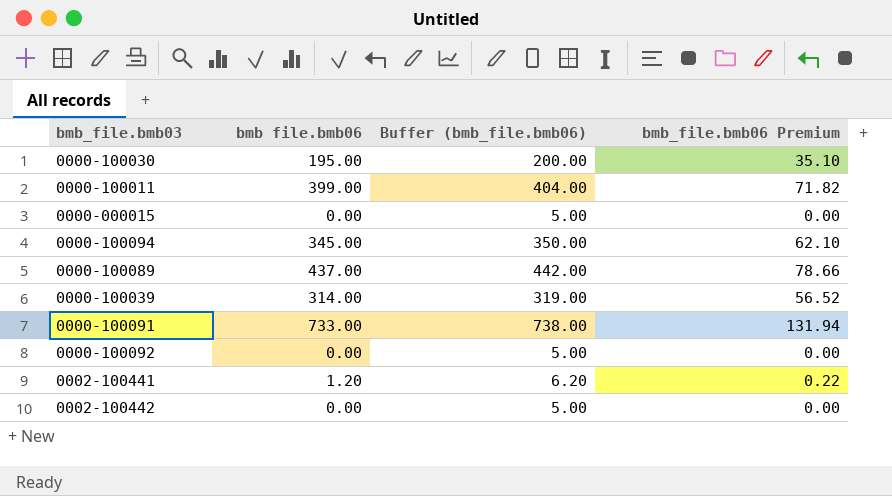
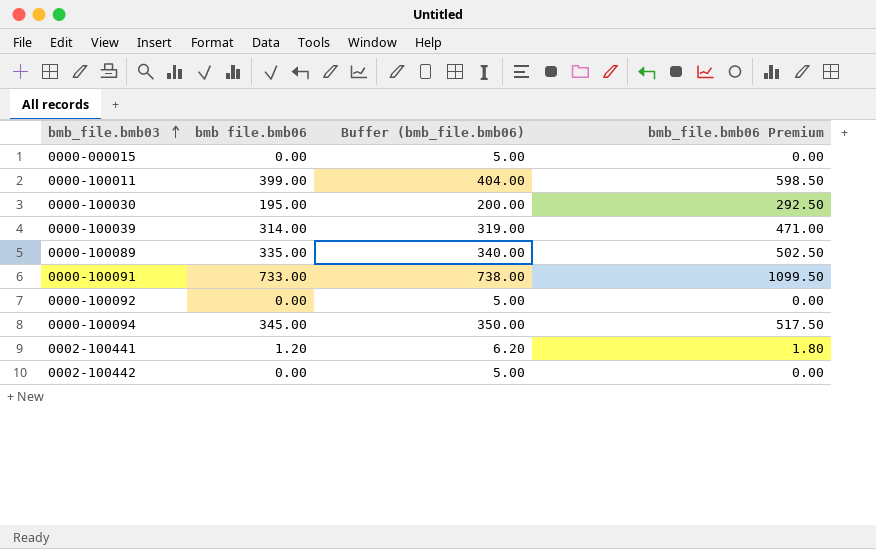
row order: none -> bmb_file.bmb03 ascending
column bmb_file.bmb06 Premium | formula: [bmb file.bmb06] * 0.18 -> [bmb file.bmb06] * 1.5
0000-100089 | bmb file.bmb06: 437.00 -> 335.00
0000-100089 | Buffer (bmb_file.bmb06): 442.00 -> 340.00

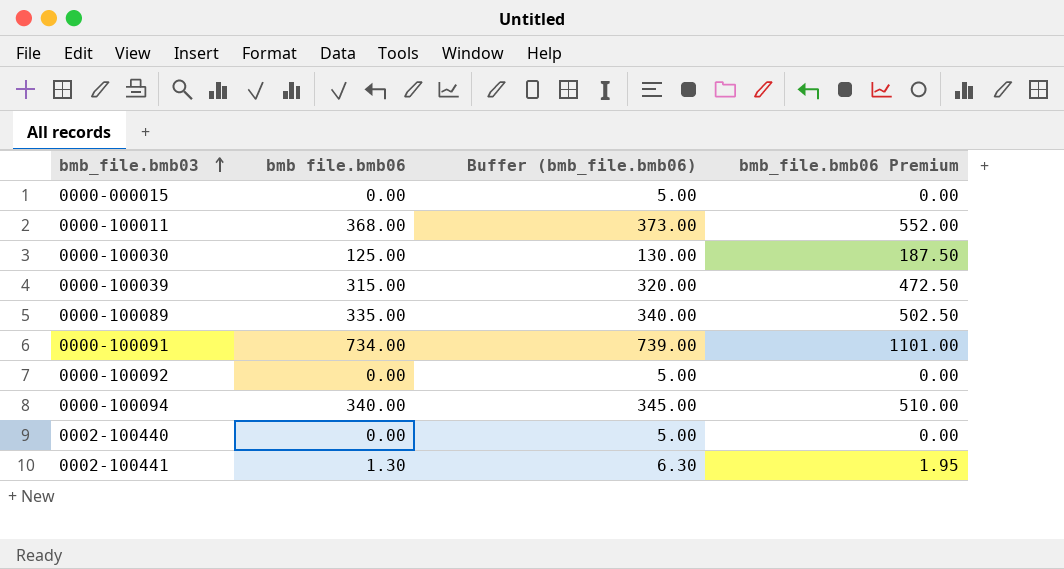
row 0002-100442: 0.00 | 5.00 | 0.00 -> none
0000-100011 | bmb file.bmb06: 399.00 -> 368.00
0000-100011 | Buffer (bmb_file.bmb06): 404.00 -> 373.00
0000-100011 | bmb_file.bmb06 Premium: 598.50 -> 552.00
0000-100030 | bmb file.bmb06: 195.00 -> 125.00
0000-100030 | Buffer (bmb_file.bmb06): 200.00 -> 130.00
0000-100030 | bmb_file.bmb06 Premium: 292.50 -> 187.50
0000-100039 | bmb file.bmb06: 314.00 -> 315.00
0000-100039 | Buffer (bmb_file.bmb06): 319.00 -> 320.00
0000-100039 | bmb_file.bmb06 Premium: 471.00 -> 472.50
0000-100091 | bmb file.bmb06: 733.00 -> 734.00
0000-100091 | Buffer (bmb_file.bmb06): 738.00 -> 739.00
0000-100091 | bmb_file.bmb06 Premium: 1099.50 -> 1101.00
0000-100094 | bmb file.bmb06: 345.00 -> 340.00
0000-100094 | Buffer (bmb_file.bmb06): 350.00 -> 345.00
0000-100094 | bmb_file.bmb06 Premium: 517.50 -> 510.00
row 0002-100440: none -> 0.00 | 5.00 | 0.00
0002-100441 | bmb file.bmb06: 1.20 -> 1.30
0002-100441 | Buffer (bmb_file.bmb06): 6.20 -> 6.30
0002-100441 | bmb_file.bmb06 Premium: 1.80 -> 1.95

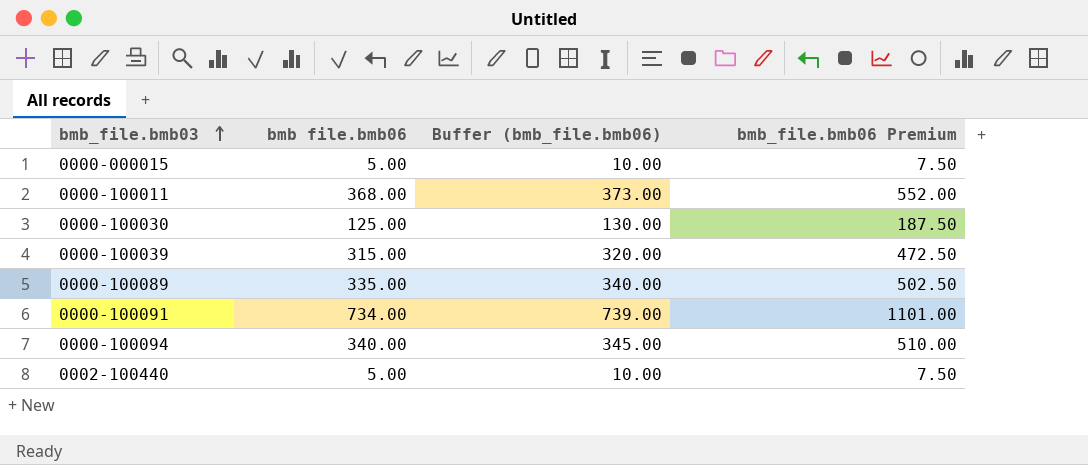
row 0000-100092: 0.00 | 5.00 | 0.00 -> none
row 0002-100441: 1.30 | 6.30 | 1.95 -> none
0000-000015 | bmb file.bmb06: 0.00 -> 5.00
0000-000015 | Buffer (bmb_file.bmb06): 5.00 -> 10.00
0000-000015 | bmb_file.bmb06 Premium: 0.00 -> 7.50
0002-100440 | bmb file.bmb06: 0.00 -> 5.00
0002-100440 | Buffer (bmb_file.bmb06): 5.00 -> 10.00
0002-100440 | bmb_file.bmb06 Premium: 0.00 -> 7.50

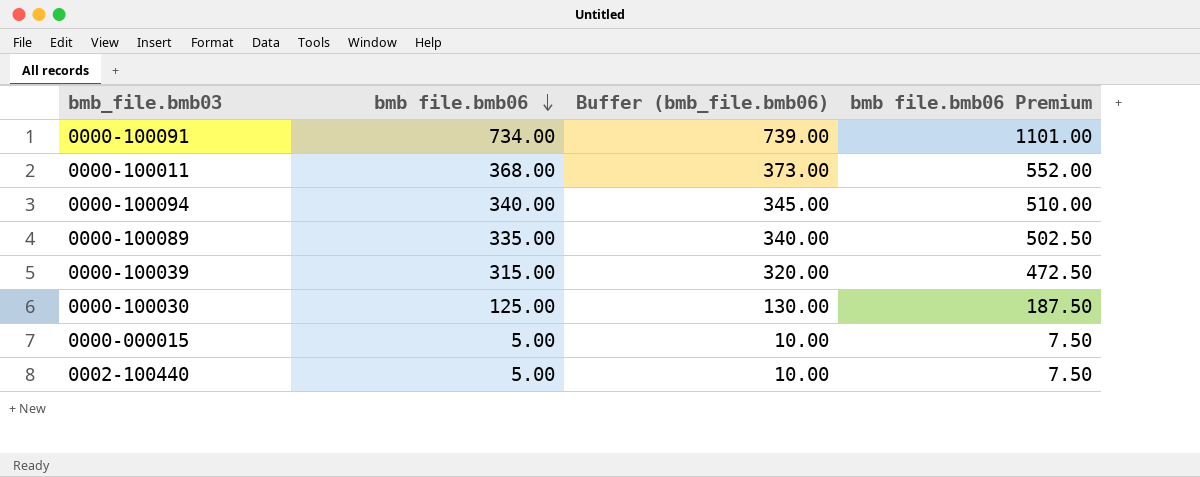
row order: bmb_file.bmb03 ascending -> bmb file.bmb06 descending
column name: bmb_file.bmb06 Premium -> bmb file.bmb06 Premium

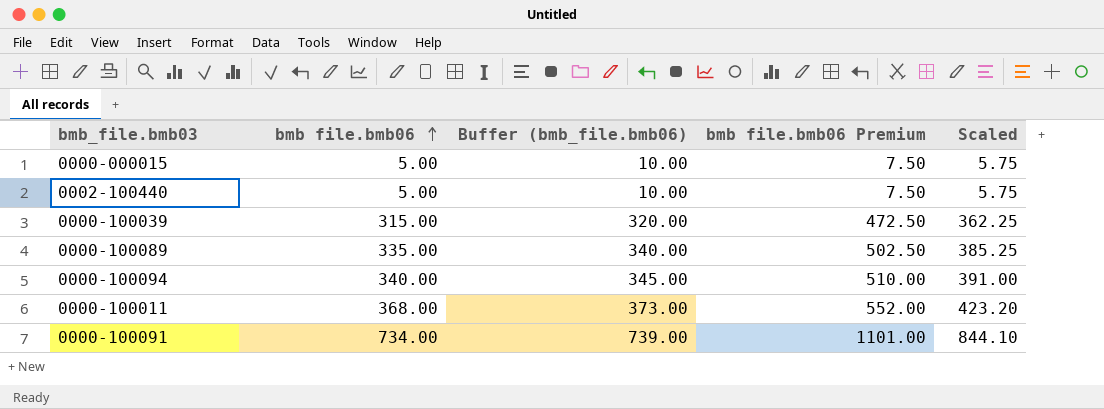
row order: bmb file.bmb06 descending -> bmb file.bmb06 ascending
column Scaled | formula: none -> [bmb file.bmb06] * 1.15
row 0000-100030: 125.00 | 130.00 | 187.50 -> none

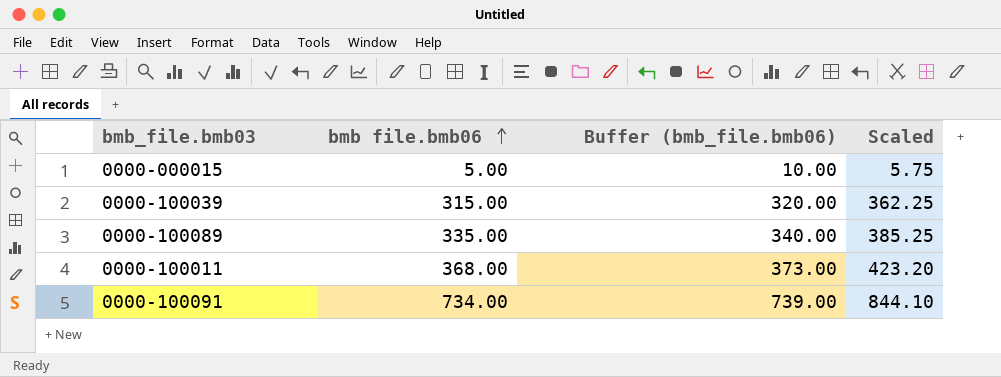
column bmb file.bmb06 Premium | formula: [bmb file.bmb06] * 1.5 -> none
row 0002-100440: 5.00 | 10.00 | 7.50 | 5.75 -> none
row 0000-100094: 340.00 | 345.00 | 510.00 | 391.00 -> none

